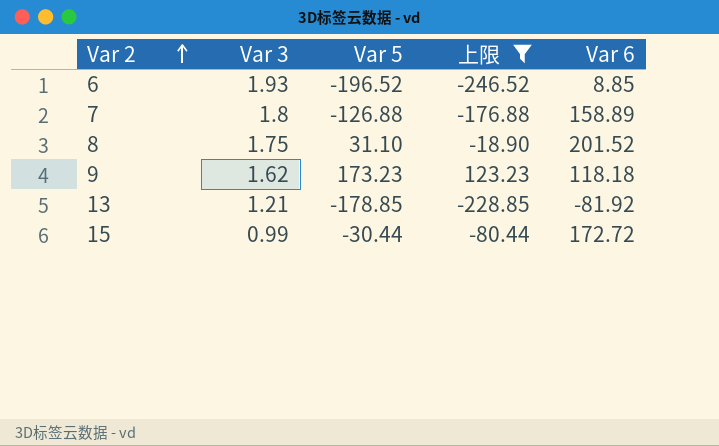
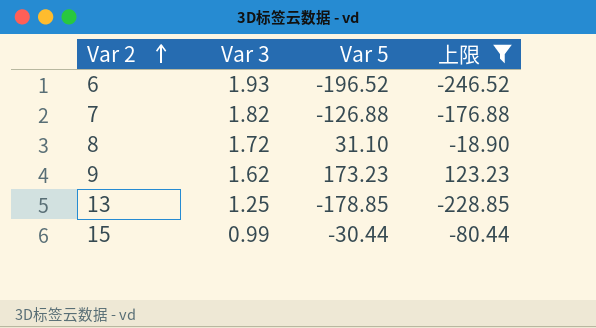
column Var 6 | position: 5 -> none
7 | Var 3: 1.8 -> 1.82
8 | Var 3: 1.75 -> 1.72
13 | Var 3: 1.21 -> 1.25

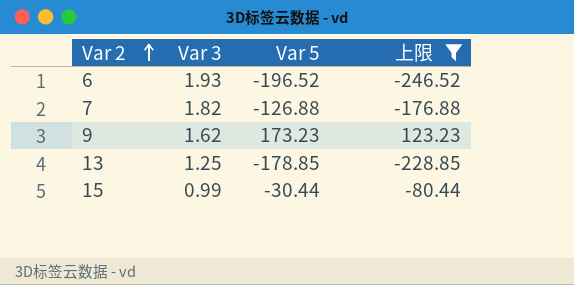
row 8: 1.72 | 31.10 | -18.90 -> none

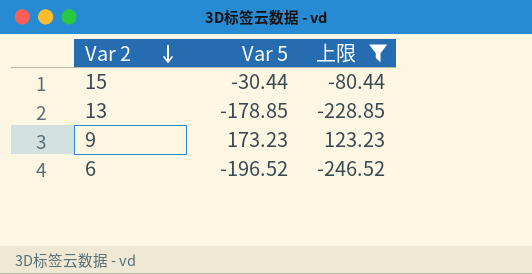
row order: Var 2 ascending -> Var 2 descending
column Var 3 | position: 2 -> none
row 7: 1.82 | -126.88 | -176.88 -> none

